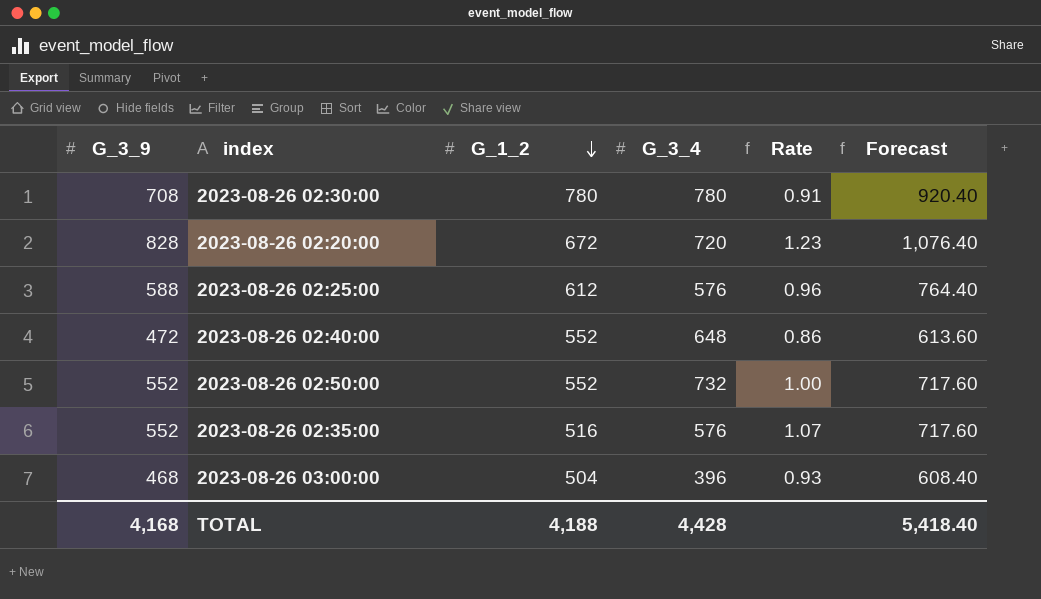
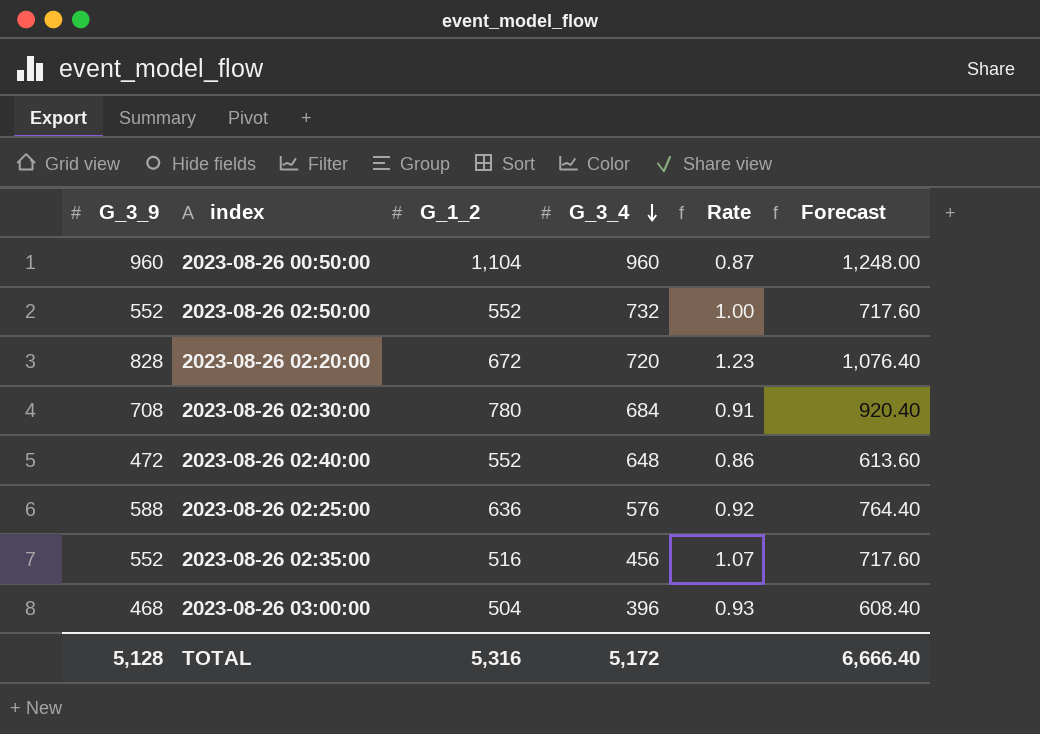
row order: G_1_2 descending -> G_3_4 descending
row 2023-08-26 00:50:00: none -> 960 | 1,104 | 960 | 0.87 | 1,248.00
2023-08-26 02:30:00 | G_3_4: 780 -> 684
2023-08-26 02:25:00 | G_1_2: 612 -> 636
2023-08-26 02:25:00 | Rate: 0.96 -> 0.92
2023-08-26 02:35:00 | G_3_4: 576 -> 456
TOTAL | G_3_9: 4,168 -> 5,128
TOTAL | G_1_2: 4,188 -> 5,316
TOTAL | G_3_4: 4,428 -> 5,172
TOTAL | Forecast: 5,418.40 -> 6,666.40

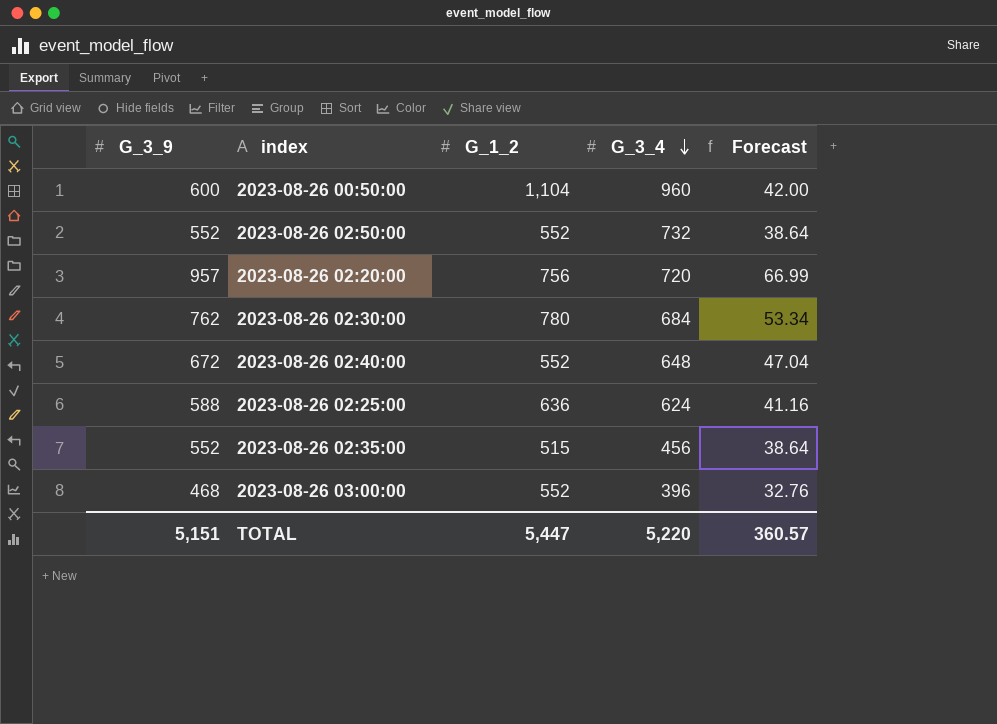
column Rate | formula: [G_3_9] / [G_1_2] -> none
column Forecast | formula: [G_3_9] * 1.3 -> [G_3_9] * 0.07
2023-08-26 00:50:00 | G_3_9: 960 -> 600
2023-08-26 02:20:00 | G_3_9: 828 -> 957
2023-08-26 02:20:00 | G_1_2: 672 -> 756
2023-08-26 02:30:00 | G_3_9: 708 -> 762
2023-08-26 02:40:00 | G_3_9: 472 -> 672
2023-08-26 02:25:00 | G_3_4: 576 -> 624
2023-08-26 02:35:00 | G_1_2: 516 -> 515
2023-08-26 03:00:00 | G_1_2: 504 -> 552
TOTAL | G_3_9: 5,128 -> 5,151
TOTAL | G_1_2: 5,316 -> 5,447
TOTAL | G_3_4: 5,172 -> 5,220
TOTAL | Forecast: 6,666.40 -> 360.57

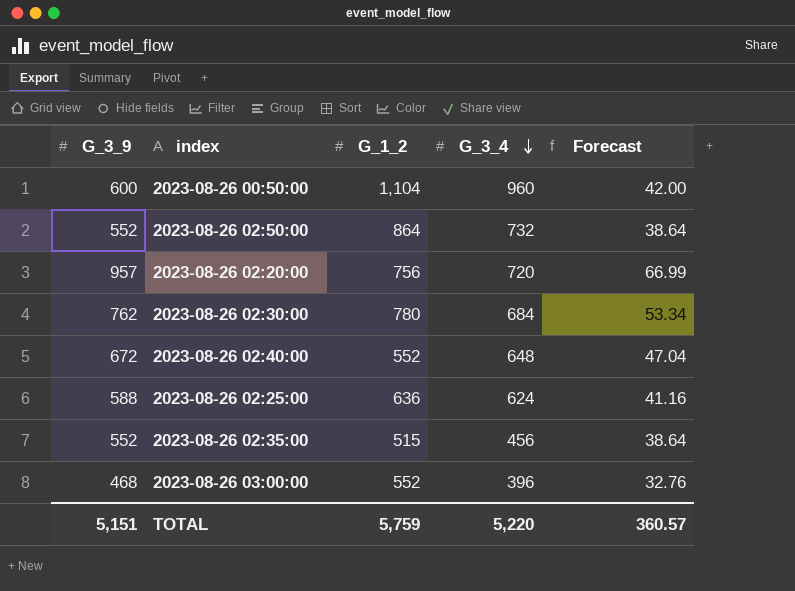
2023-08-26 02:50:00 | G_1_2: 552 -> 864
TOTAL | G_1_2: 5,447 -> 5,759

